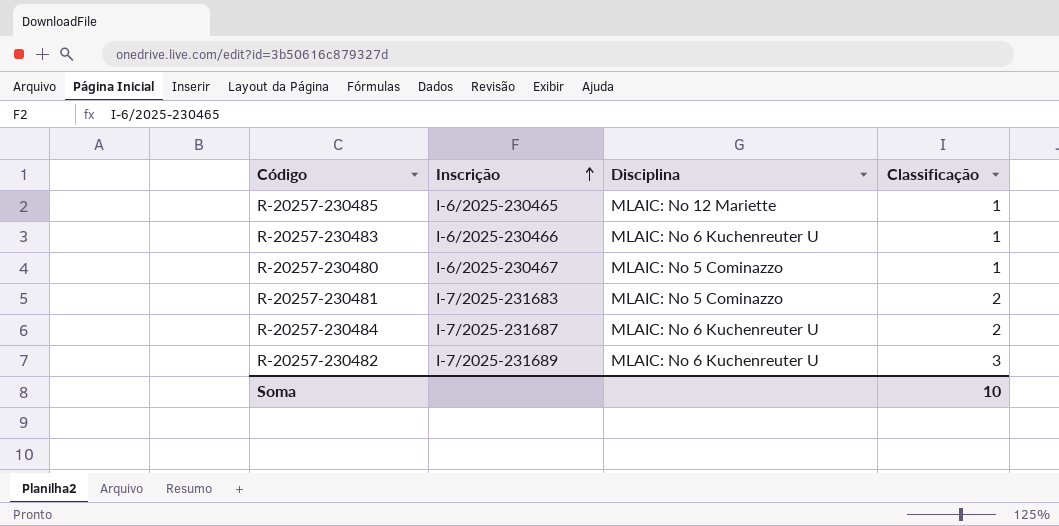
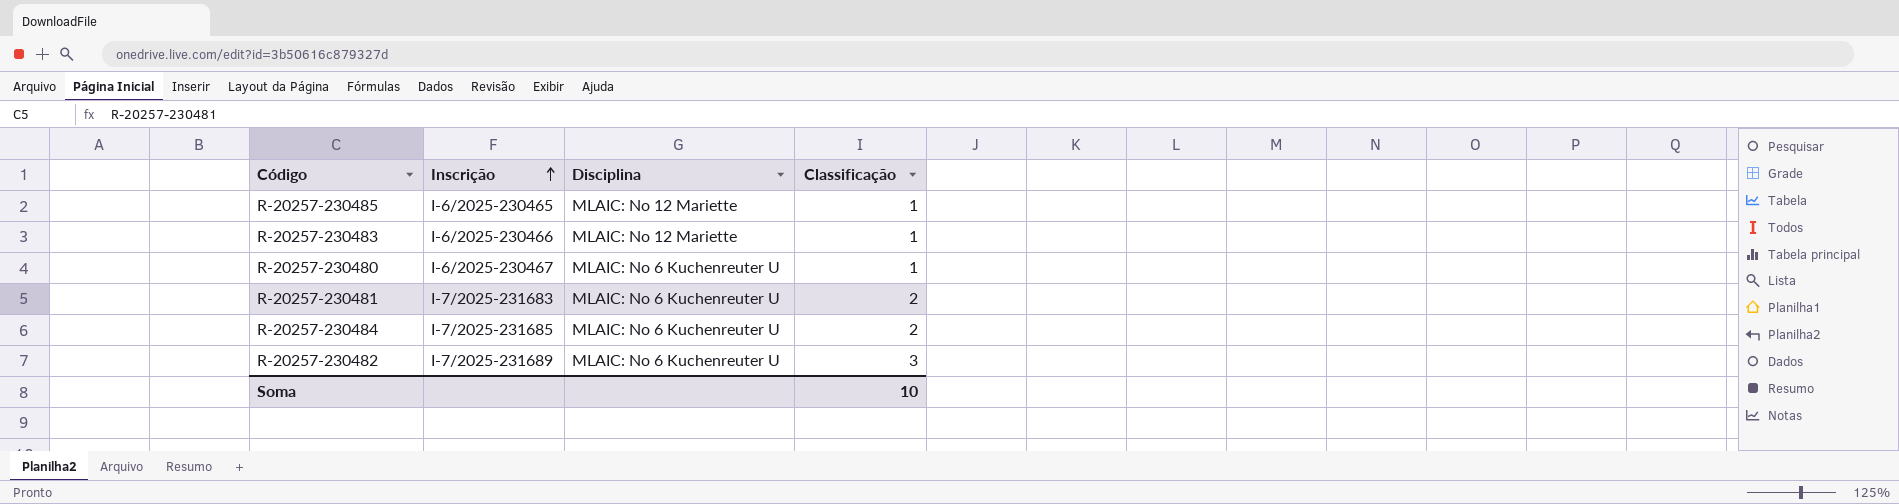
R-20257-230483 | Disciplina: MLAIC: No 6 Kuchenreuter U -> MLAIC: No 12 Mariette
R-20257-230480 | Disciplina: MLAIC: No 5 Cominazzo -> MLAIC: No 6 Kuchenreuter U
R-20257-230481 | Disciplina: MLAIC: No 5 Cominazzo -> MLAIC: No 6 Kuchenreuter U
R-20257-230484 | Inscrição: I-7/2025-231687 -> I-7/2025-231685

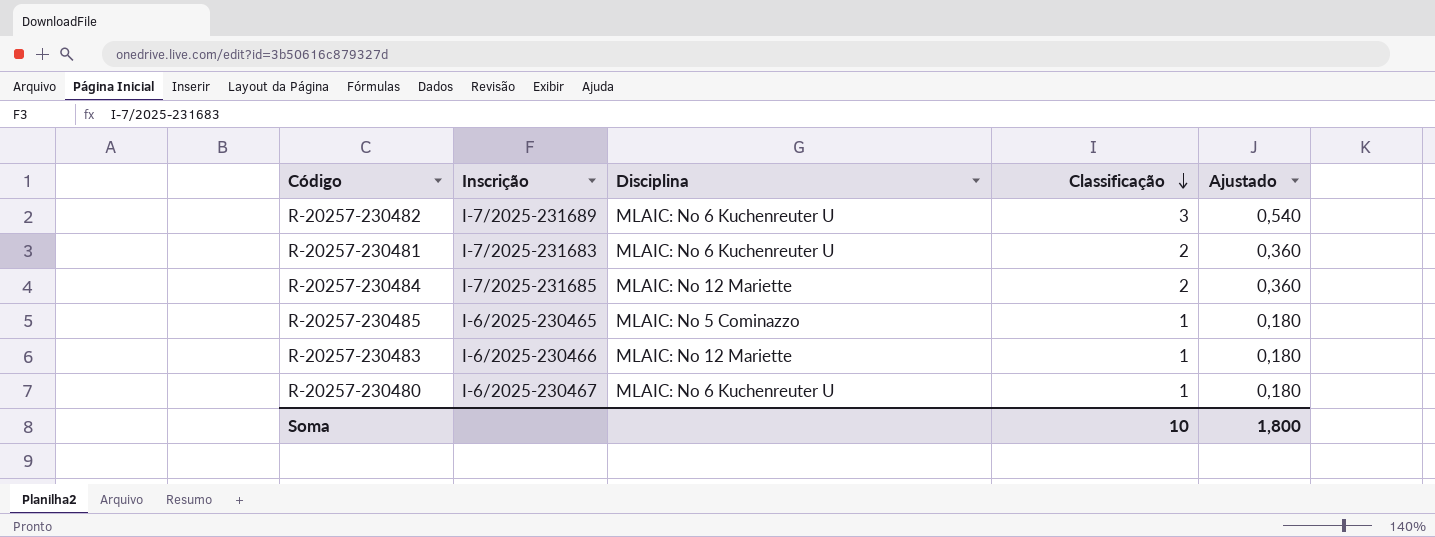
row order: Inscrição ascending -> Classificação descending
column Ajustado | formula: none -> [Classificação] * 0,18
R-20257-230484 | Disciplina: MLAIC: No 6 Kuchenreuter U -> MLAIC: No 12 Mariette
R-20257-230485 | Disciplina: MLAIC: No 12 Mariette -> MLAIC: No 5 Cominazzo

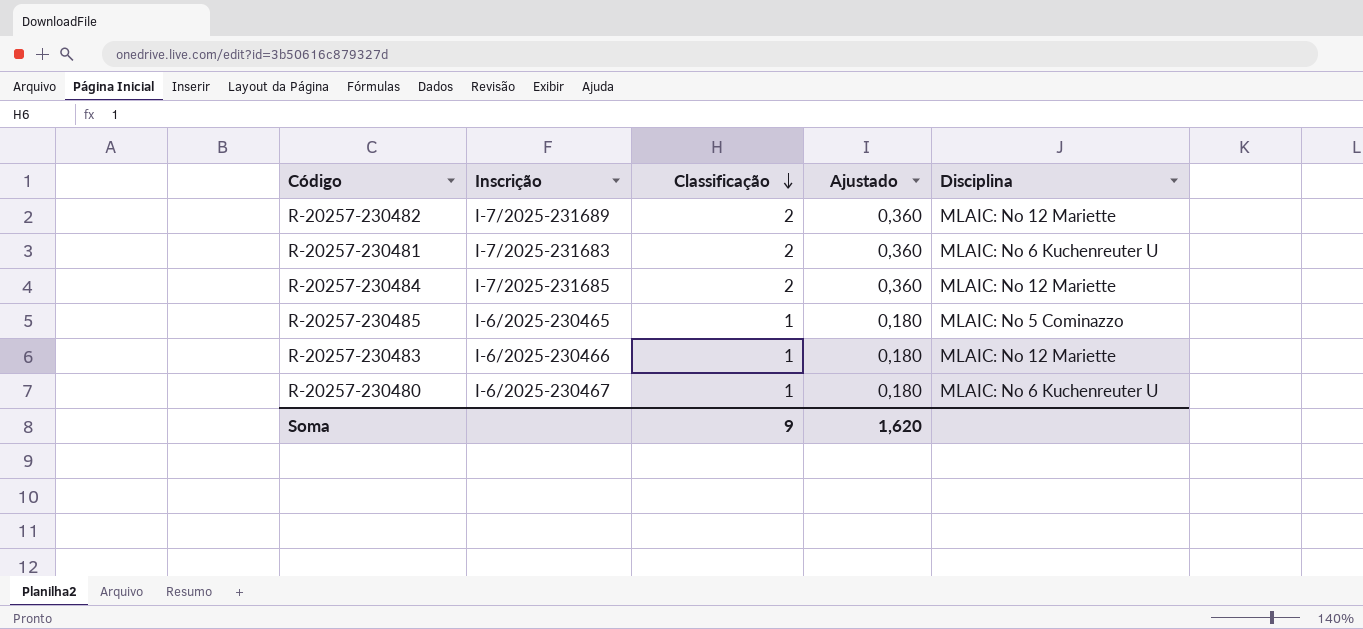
column Disciplina | position: 3 -> 5
R-20257-230482 | Classificação: 3 -> 2
R-20257-230482 | Ajustado: 0,540 -> 0,360
R-20257-230482 | Disciplina: MLAIC: No 6 Kuchenreuter U -> MLAIC: No 12 Mariette
Soma | Classificação: 10 -> 9
Soma | Ajustado: 1,800 -> 1,620

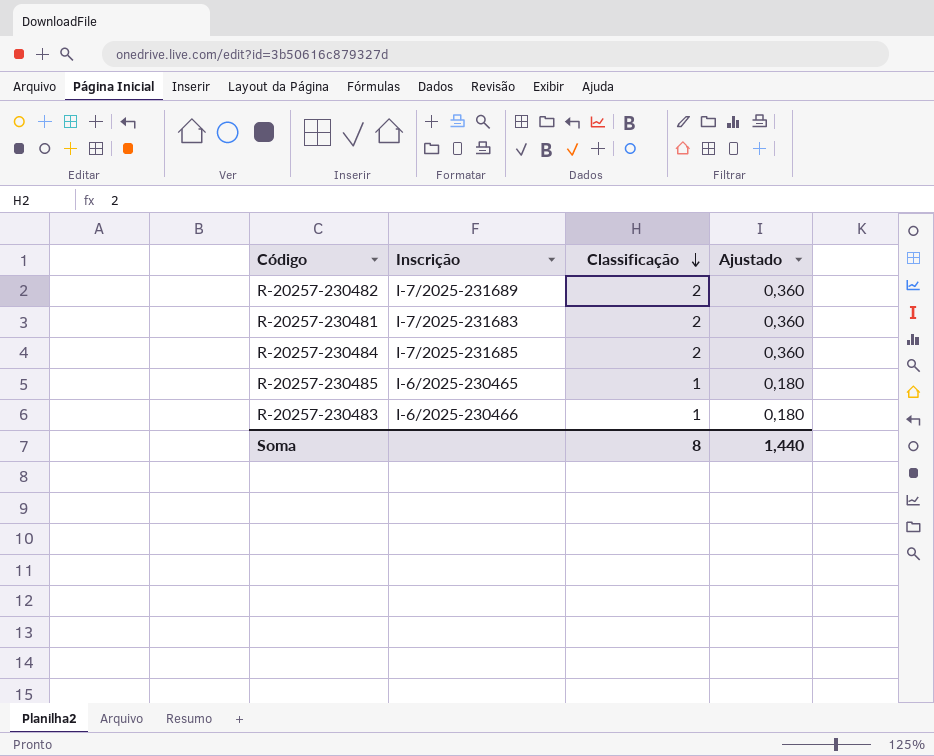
column Disciplina | position: 5 -> none
row R-20257-230480: I-6/2025-230467 | 1 | 0,180 | MLAIC: No 6 Kuchenreuter U -> none
Soma | Classificação: 9 -> 8
Soma | Ajustado: 1,620 -> 1,440

